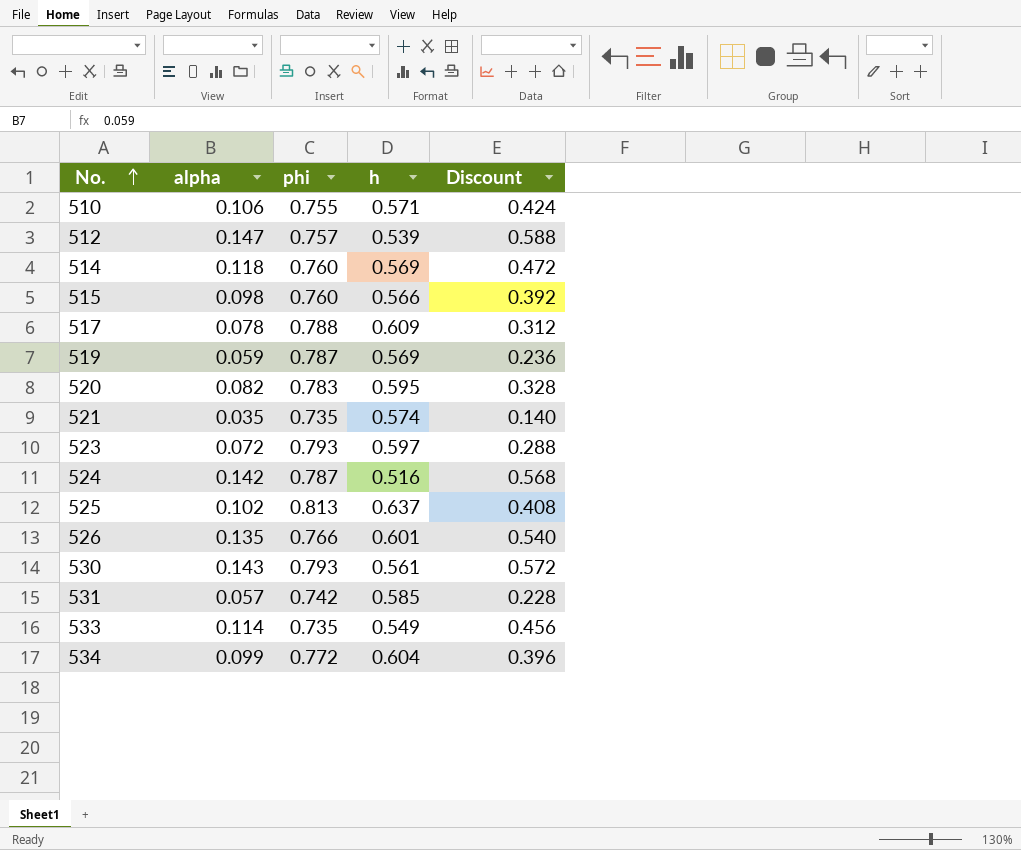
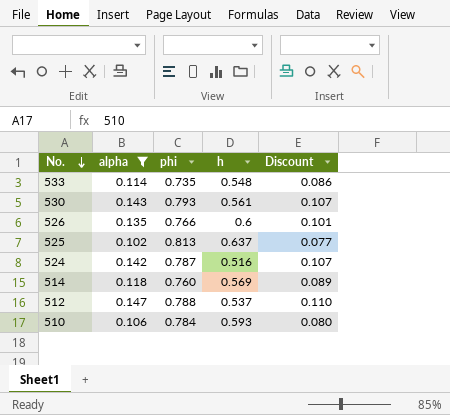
filter: none -> alpha >= 0.102
row order: No. ascending -> No. descending
column Discount | formula: [alpha] * 4 -> [alpha] * 0.75
533 | h: 0.549 -> 0.548
526 | h: 0.601 -> 0.6
512 | phi: 0.757 -> 0.788
512 | h: 0.539 -> 0.537
510 | phi: 0.755 -> 0.784
510 | h: 0.571 -> 0.593

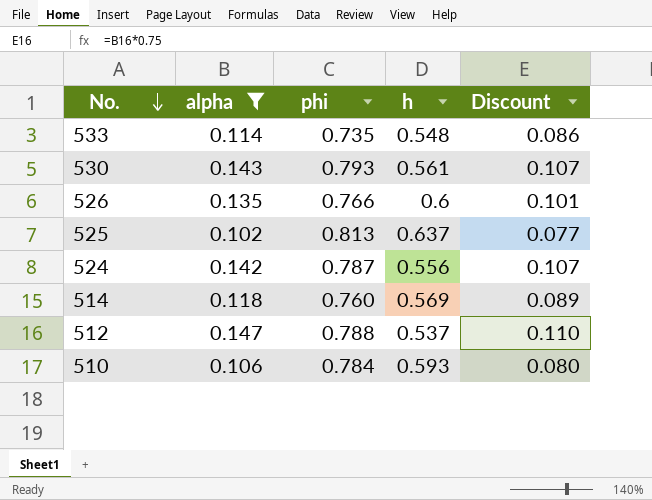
524 | h: 0.516 -> 0.556

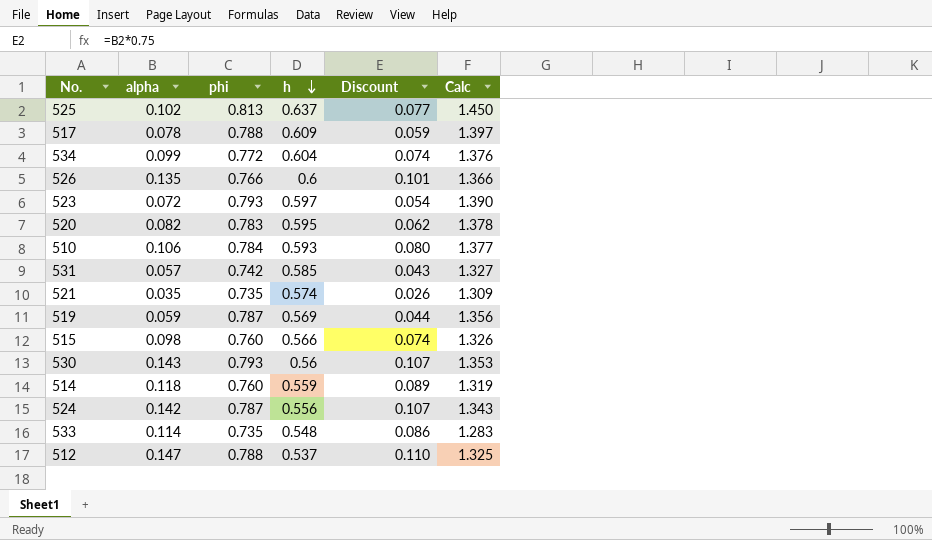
filter: alpha >= 0.102 -> none
row order: No. descending -> h descending
column Calc | formula: none -> [phi] + [h]
530 | h: 0.561 -> 0.56
514 | h: 0.569 -> 0.559

